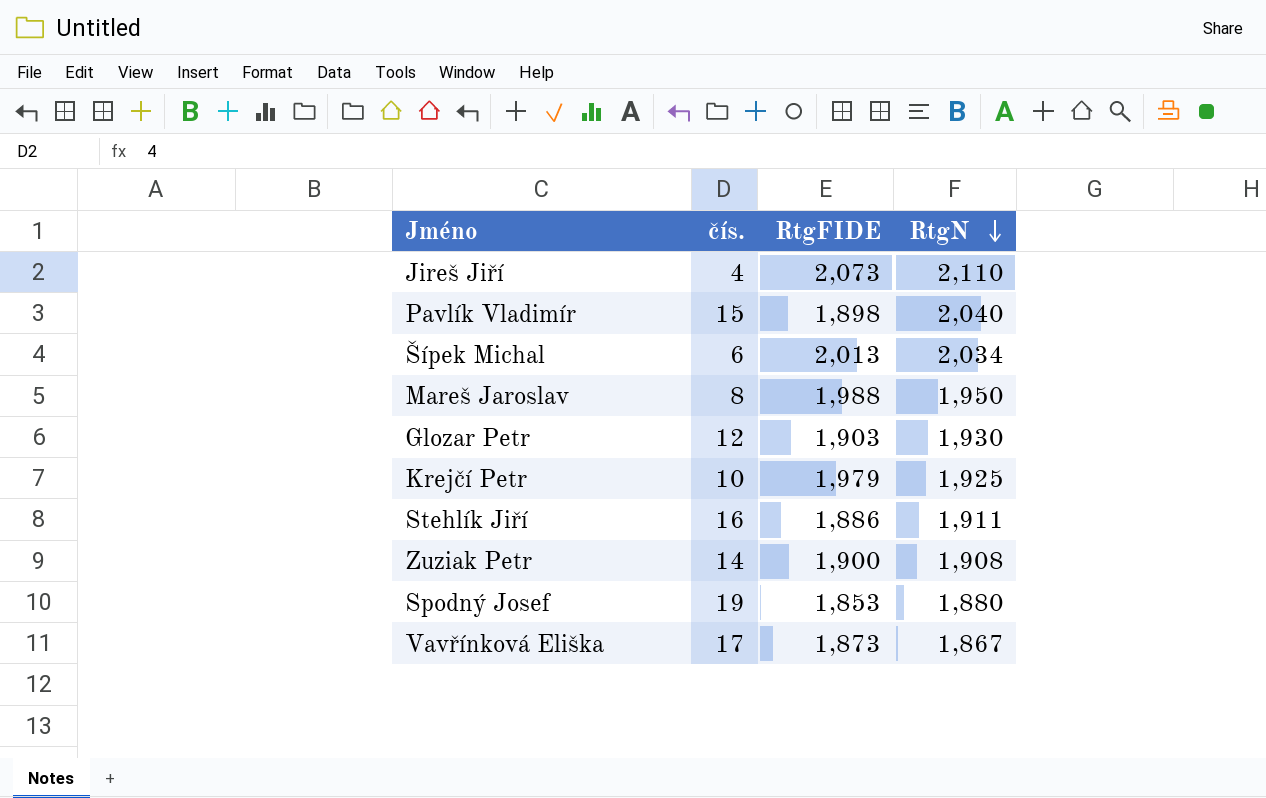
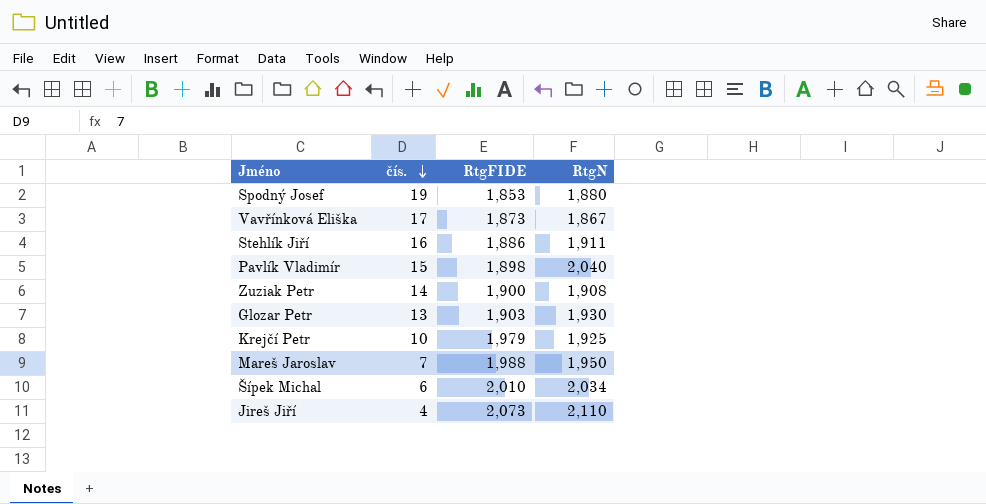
row order: RtgN descending -> čís. descending
Glozar Petr | čís.: 12 -> 13
Mareš Jaroslav | čís.: 8 -> 7
Šípek Michal | RtgFIDE: 2,013 -> 2,010

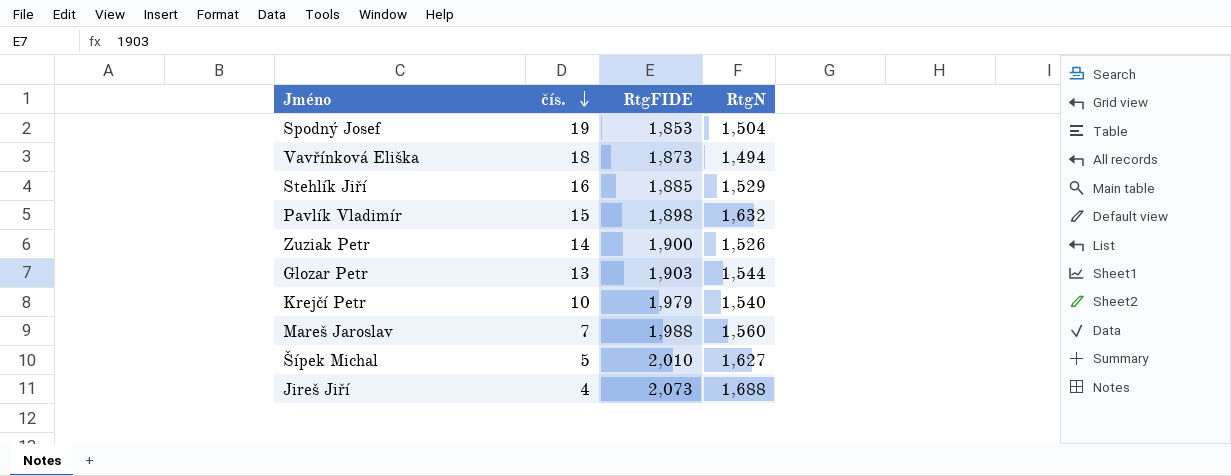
Spodný Josef | RtgN: 1,880 -> 1,504
Vavřínková Eliška | čís.: 17 -> 18
Vavřínková Eliška | RtgN: 1,867 -> 1,494
Stehlík Jiří | RtgFIDE: 1,886 -> 1,885
Stehlík Jiří | RtgN: 1,911 -> 1,529
Pavlík Vladimír | RtgN: 2,040 -> 1,632
Zuziak Petr | RtgN: 1,908 -> 1,526
Glozar Petr | RtgN: 1,930 -> 1,544
Krejčí Petr | RtgN: 1,925 -> 1,540
Mareš Jaroslav | RtgN: 1,950 -> 1,560
Šípek Michal | čís.: 6 -> 5
Šípek Michal | RtgN: 2,034 -> 1,627
Jireš Jiří | RtgN: 2,110 -> 1,688

